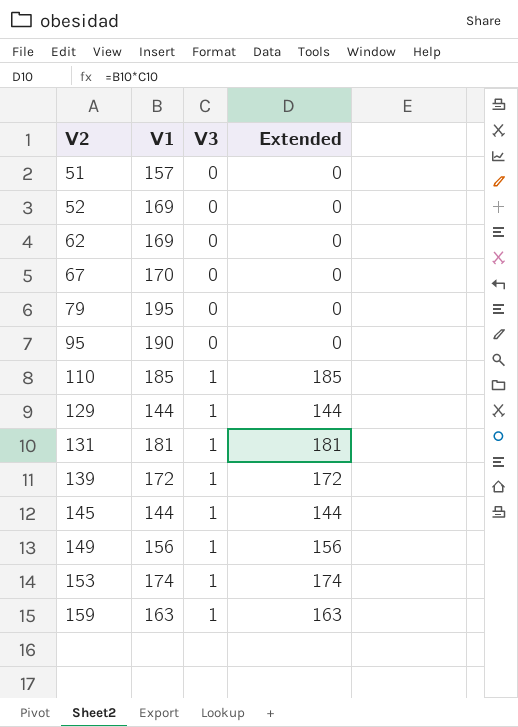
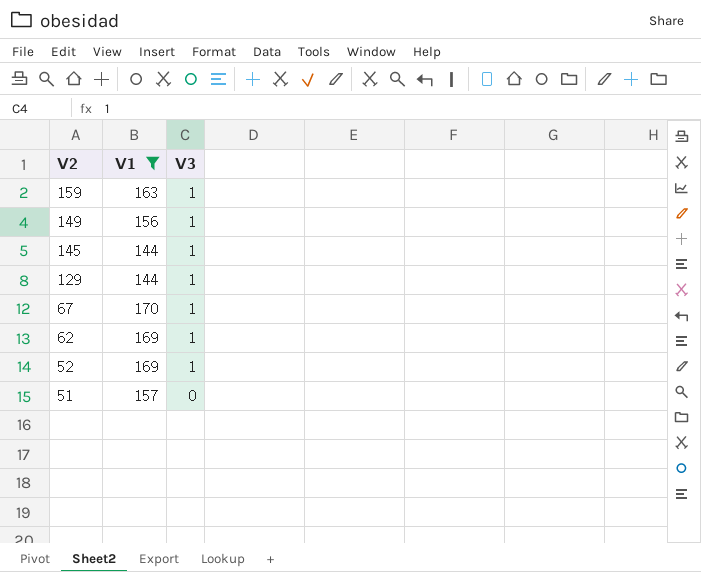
filter: none -> V1 <= 170
row order: V2 ascending -> V2 descending
column Extended | formula: [V1] * [V3] -> none
67 | V3: 0 -> 1
62 | V3: 0 -> 1
52 | V3: 0 -> 1

